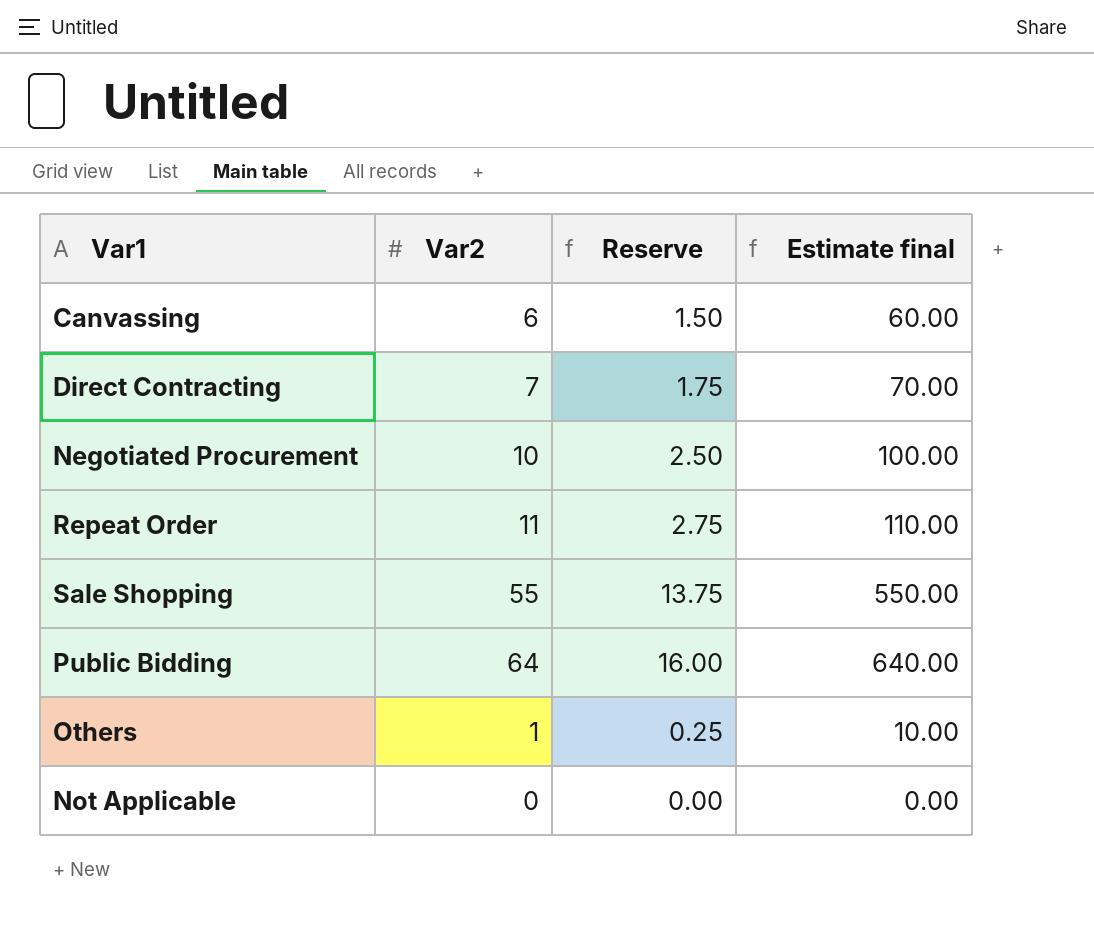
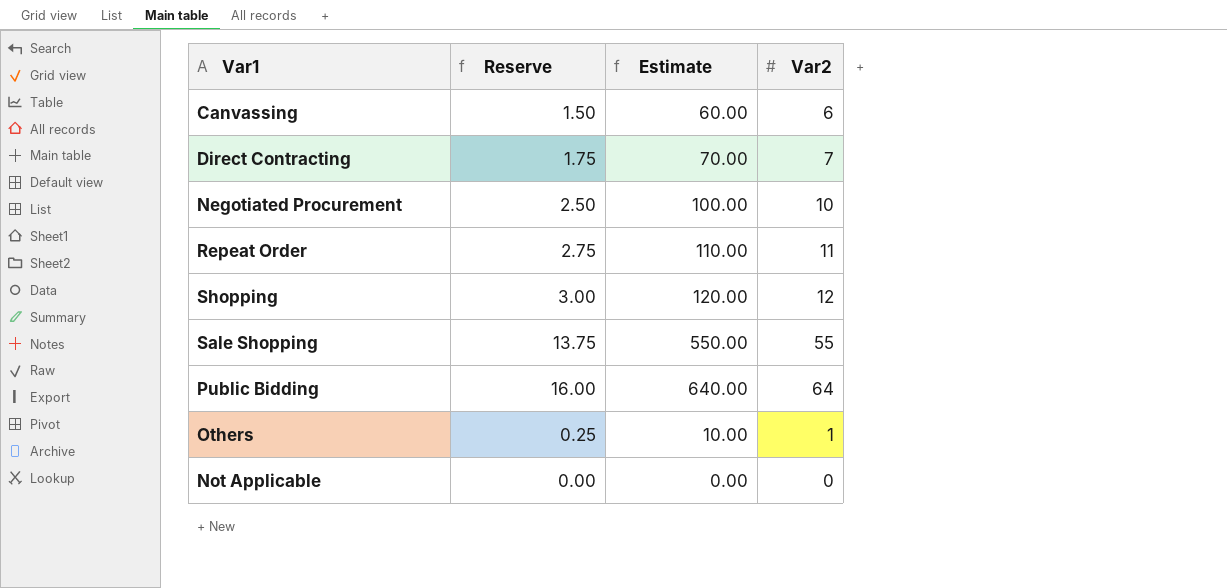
column name: Estimate final -> Estimate
column Var2 | position: 2 -> 4
row Shopping: none -> 3.00 | 120.00 | 12

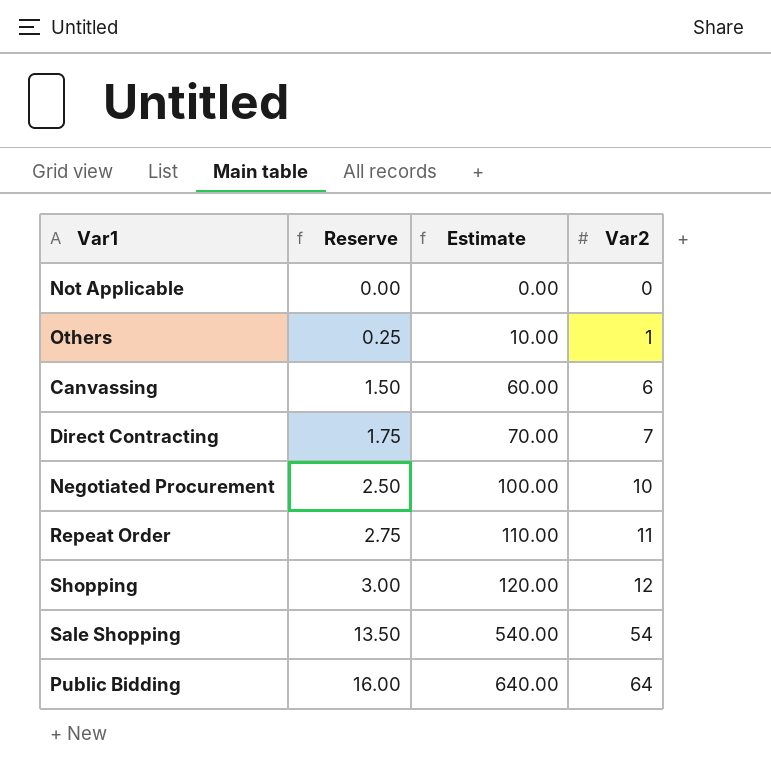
row order: none -> Reserve ascending
Sale Shopping | Reserve: 13.75 -> 13.50
Sale Shopping | Estimate: 550.00 -> 540.00
Sale Shopping | Var2: 55 -> 54

